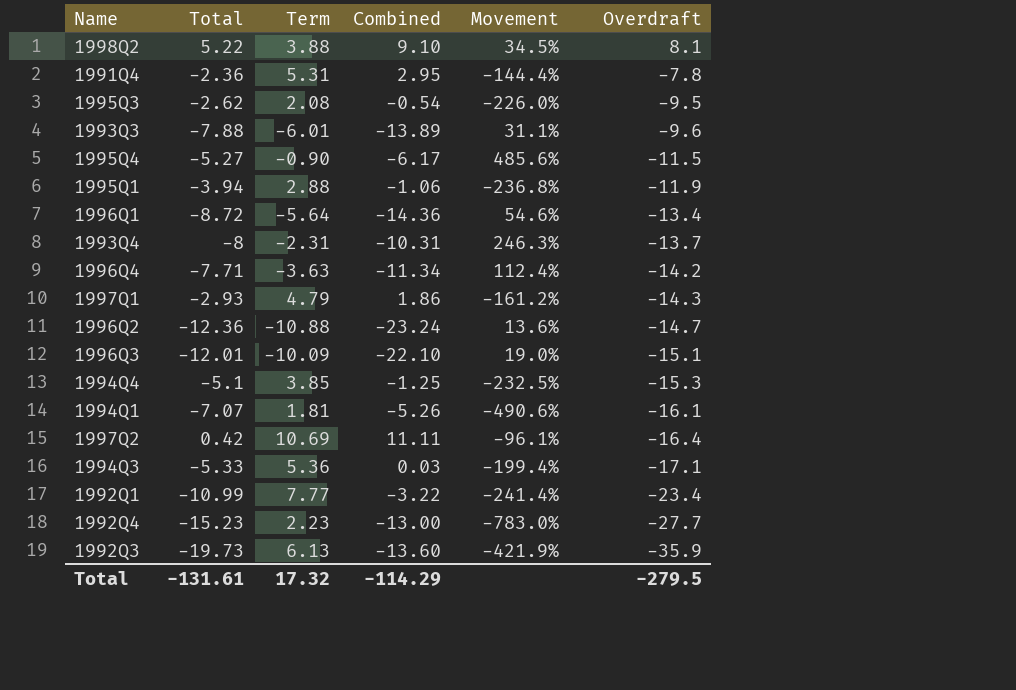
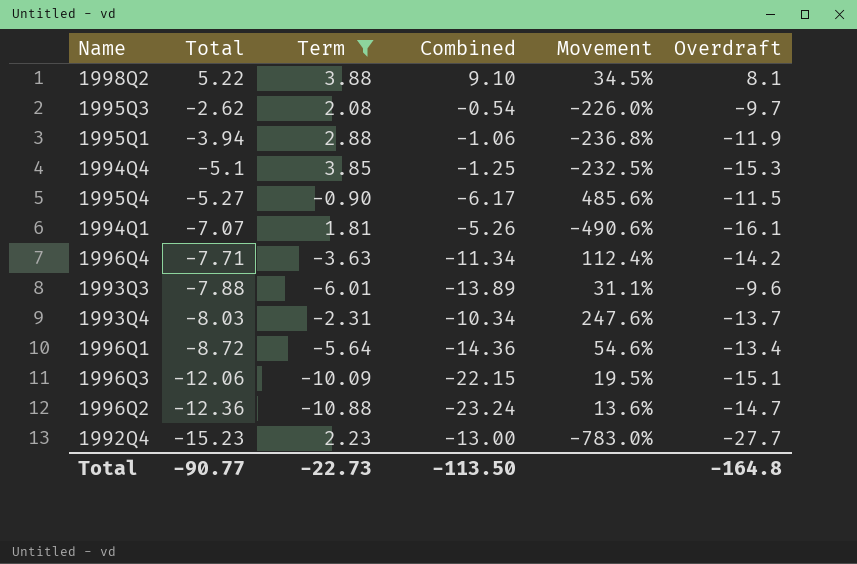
filter: none -> Term <= 3.88
row order: Overdraft descending -> Total descending
1995Q3 | Overdraft: -9.5 -> -9.7
1993Q4 | Total: -8 -> -8.03
1993Q4 | Combined: -10.31 -> -10.34
1993Q4 | Movement: 246.3% -> 247.6%
1996Q3 | Total: -12.01 -> -12.06
1996Q3 | Combined: -22.10 -> -22.15
1996Q3 | Movement: 19.0% -> 19.5%
Total | Total: -131.61 -> -90.77
Total | Term: 17.32 -> -22.73
Total | Combined: -114.29 -> -113.50
Total | Overdraft: -279.5 -> -164.8

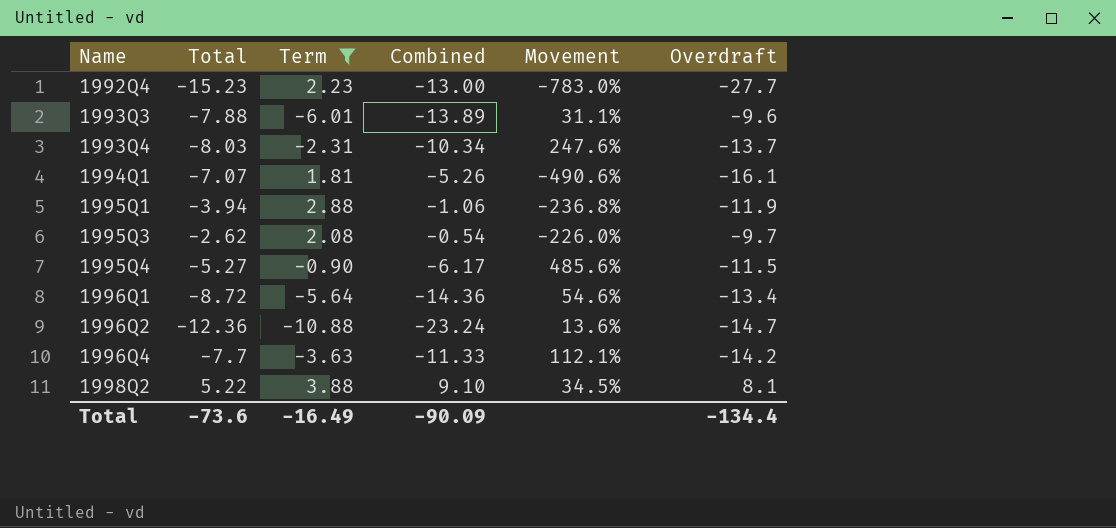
row order: Total descending -> Name ascending
row 1994Q4: -5.1 | 3.85 | -1.25 | -232.5% | -15.3 -> none
row 1996Q3: -12.06 | -10.09 | -22.15 | 19.5% | -15.1 -> none
1996Q4 | Total: -7.71 -> -7.7
1996Q4 | Combined: -11.34 -> -11.33
1996Q4 | Movement: 112.4% -> 112.1%
Total | Total: -90.77 -> -73.6
Total | Term: -22.73 -> -16.49
Total | Combined: -113.50 -> -90.09
Total | Overdraft: -164.8 -> -134.4

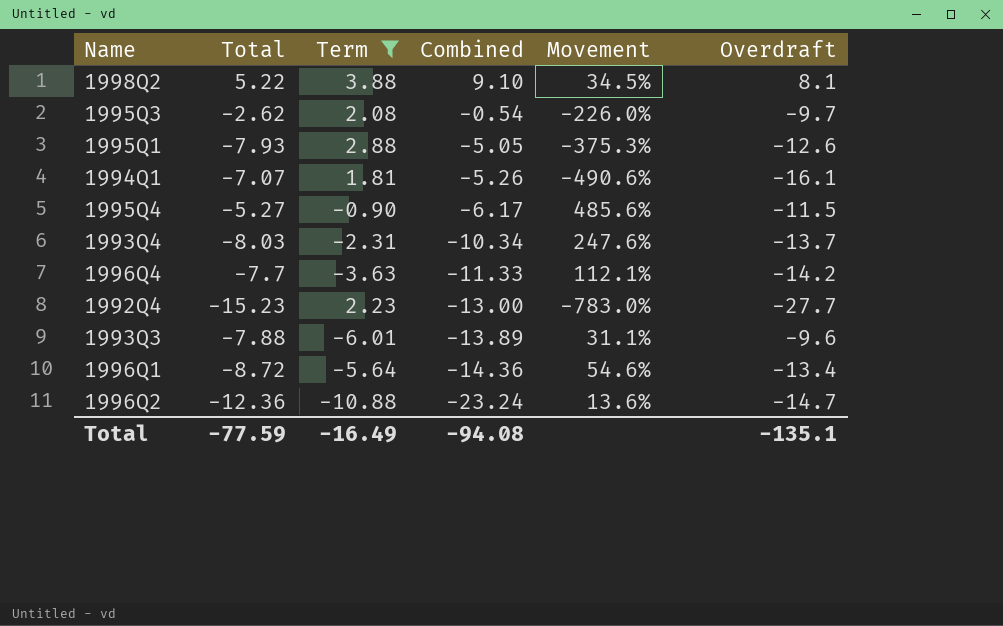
row order: Name ascending -> Combined descending
1995Q1 | Total: -3.94 -> -7.93
1995Q1 | Combined: -1.06 -> -5.05
1995Q1 | Movement: -236.8% -> -375.3%
1995Q1 | Overdraft: -11.9 -> -12.6
Total | Total: -73.6 -> -77.59
Total | Combined: -90.09 -> -94.08
Total | Overdraft: -134.4 -> -135.1

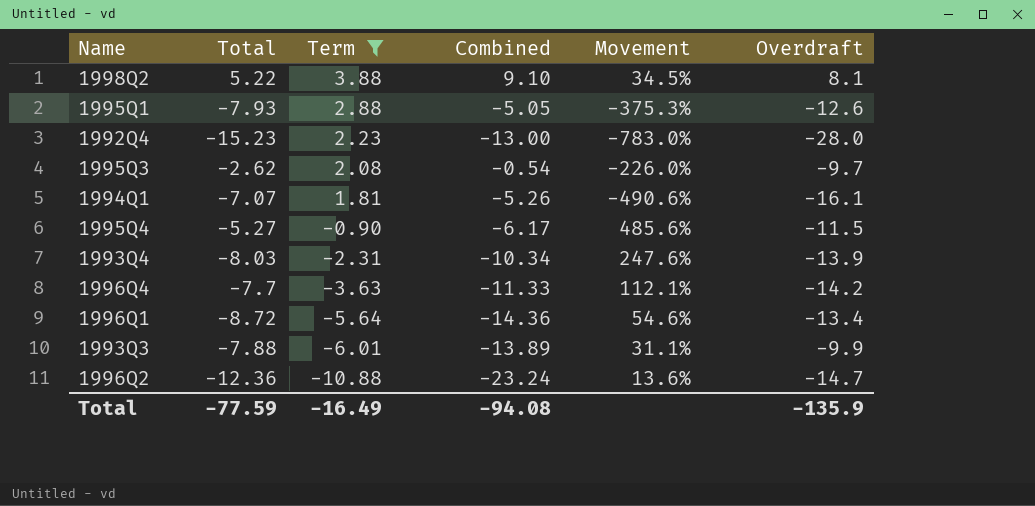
row order: Combined descending -> Term descending
1992Q4 | Overdraft: -27.7 -> -28.0
1993Q4 | Overdraft: -13.7 -> -13.9
1993Q3 | Overdraft: -9.6 -> -9.9
Total | Overdraft: -135.1 -> -135.9

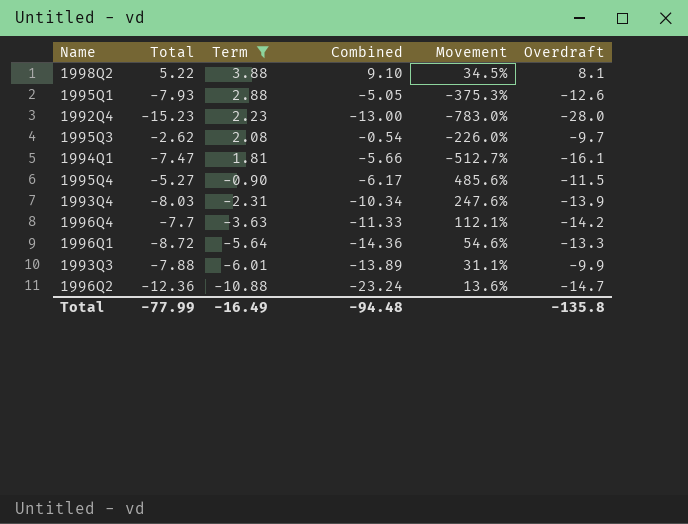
1994Q1 | Total: -7.07 -> -7.47
1994Q1 | Combined: -5.26 -> -5.66
1994Q1 | Movement: -490.6% -> -512.7%
1996Q1 | Overdraft: -13.4 -> -13.3
Total | Total: -77.59 -> -77.99
Total | Combined: -94.08 -> -94.48
Total | Overdraft: -135.9 -> -135.8

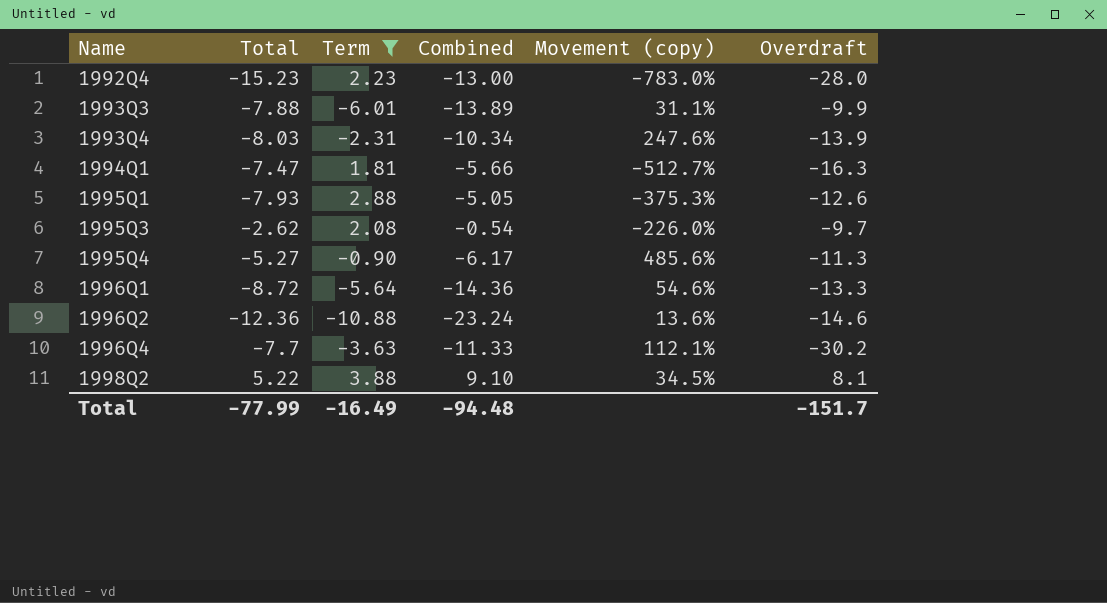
row order: Term descending -> Name ascending
column name: Movement -> Movement (copy)
1994Q1 | Overdraft: -16.1 -> -16.3
1995Q4 | Overdraft: -11.5 -> -11.3
1996Q2 | Overdraft: -14.7 -> -14.6
1996Q4 | Overdraft: -14.2 -> -30.2
Total | Overdraft: -135.8 -> -151.7

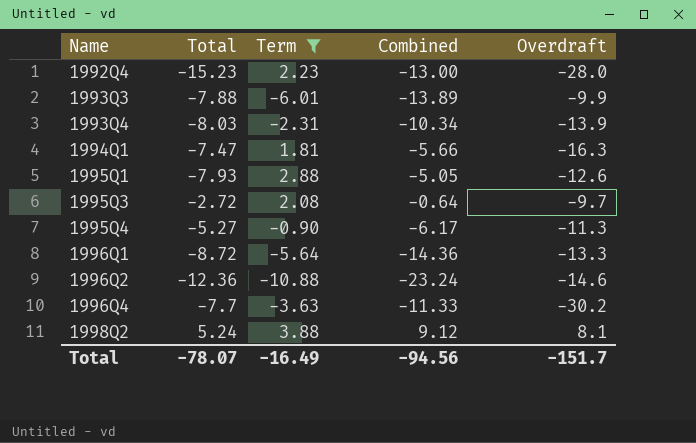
column Movement (copy) | formula: ([Total] - [Term]) / [Term] -> none
1995Q3 | Total: -2.62 -> -2.72
1995Q3 | Combined: -0.54 -> -0.64
1998Q2 | Total: 5.22 -> 5.24
1998Q2 | Combined: 9.10 -> 9.12
Total | Total: -77.99 -> -78.07
Total | Combined: -94.48 -> -94.56

